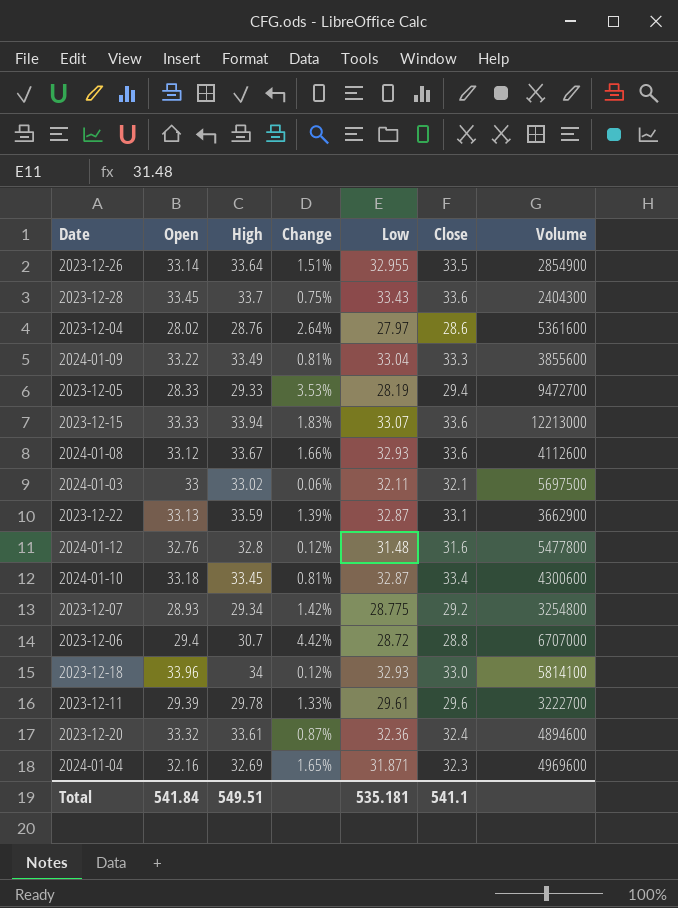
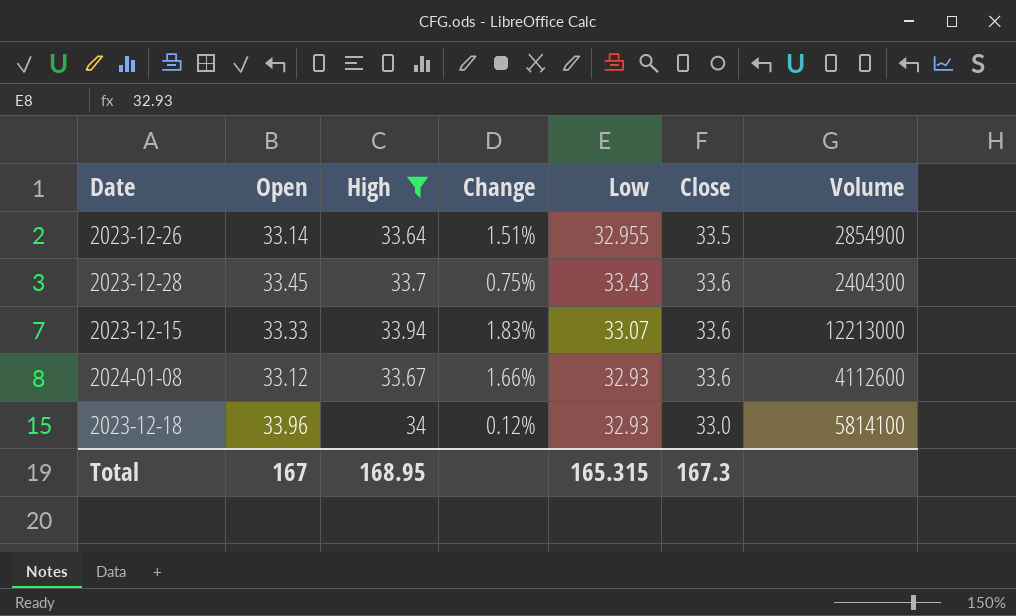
filter: none -> High >= 33.64
Total | Open: 541.84 -> 167
Total | High: 549.51 -> 168.95
Total | Low: 535.181 -> 165.315
Total | Close: 541.1 -> 167.3

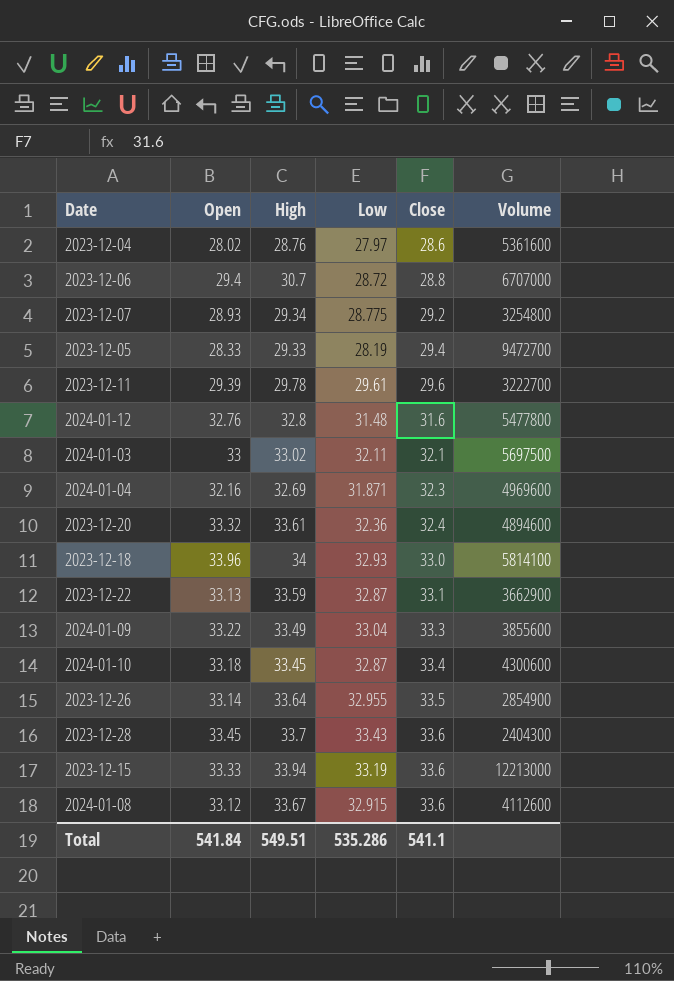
filter: High >= 33.64 -> none
row order: none -> Close ascending
column Change | formula: ([High] - [Open]) / [Open] -> none
2023-12-15 | Low: 33.07 -> 33.19
2024-01-08 | Low: 32.93 -> 32.915
Total | Open: 167 -> 541.84
Total | High: 168.95 -> 549.51
Total | Low: 165.315 -> 535.286
Total | Close: 167.3 -> 541.1

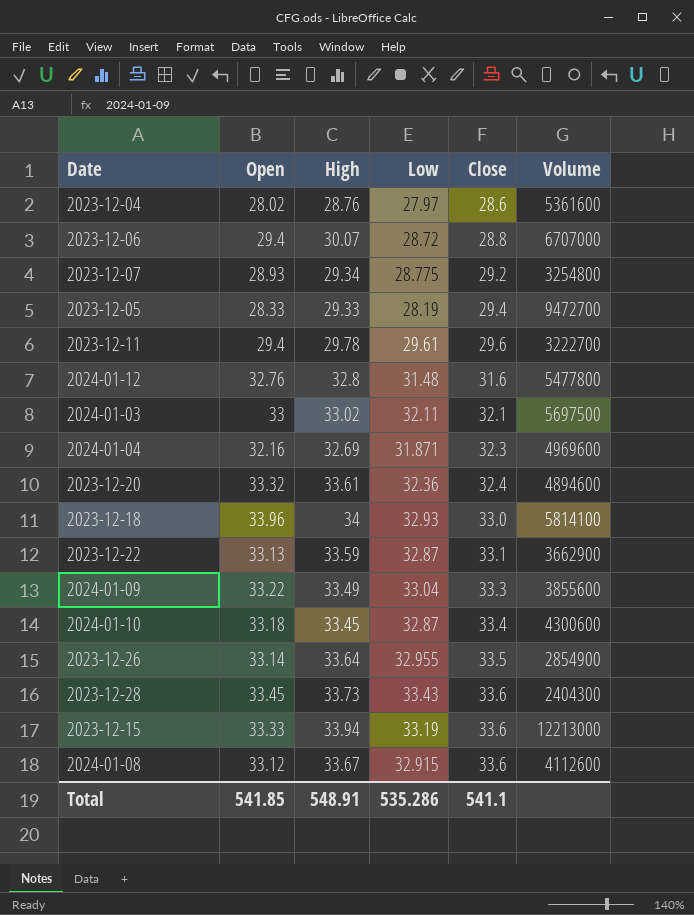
2023-12-06 | High: 30.7 -> 30.07
2023-12-11 | Open: 29.39 -> 29.4
2023-12-28 | High: 33.7 -> 33.73
Total | Open: 541.84 -> 541.85
Total | High: 549.51 -> 548.91

